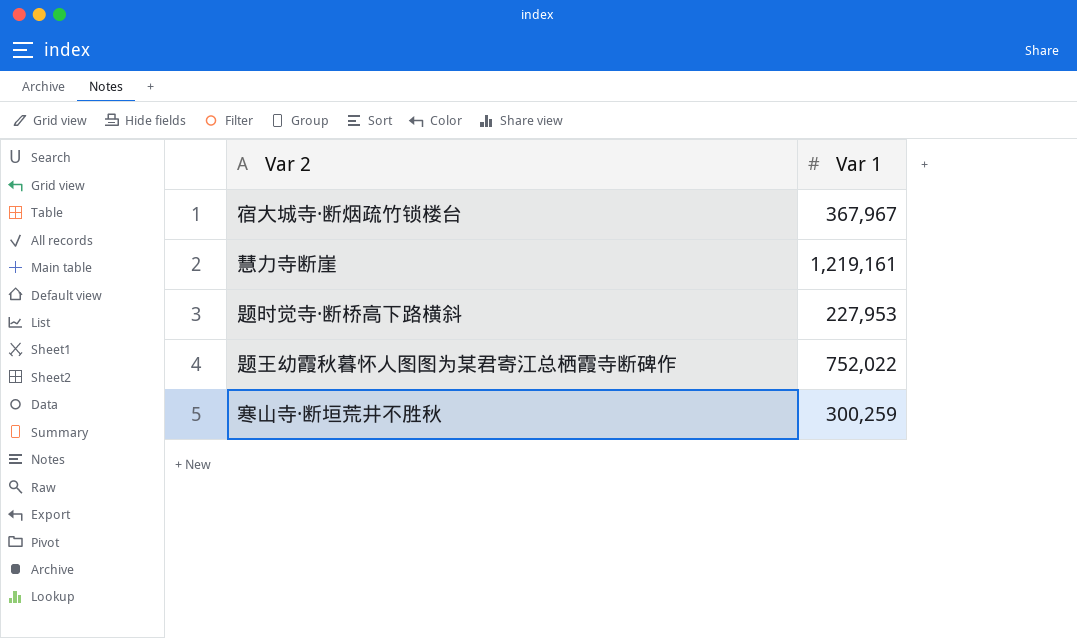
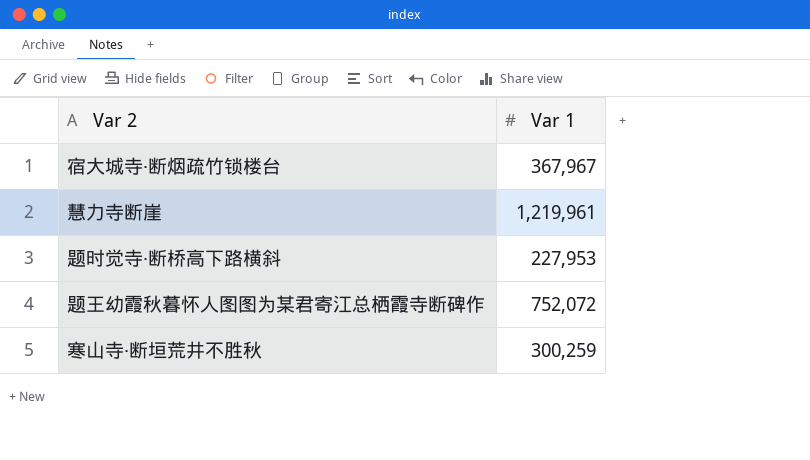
慧力寺断崖 | Var 1: 1,219,161 -> 1,219,961
题王幼霞秋暮怀人图图为某君寄江总栖霞寺断碑作 | Var 1: 752,022 -> 752,072

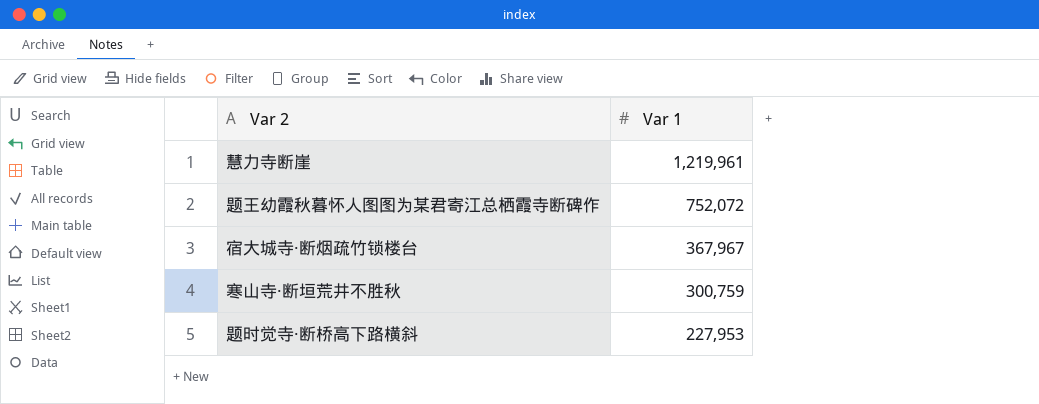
row order: none -> Var 1 descending
寒山寺·断垣荒井不胜秋 | Var 1: 300,259 -> 300,759

